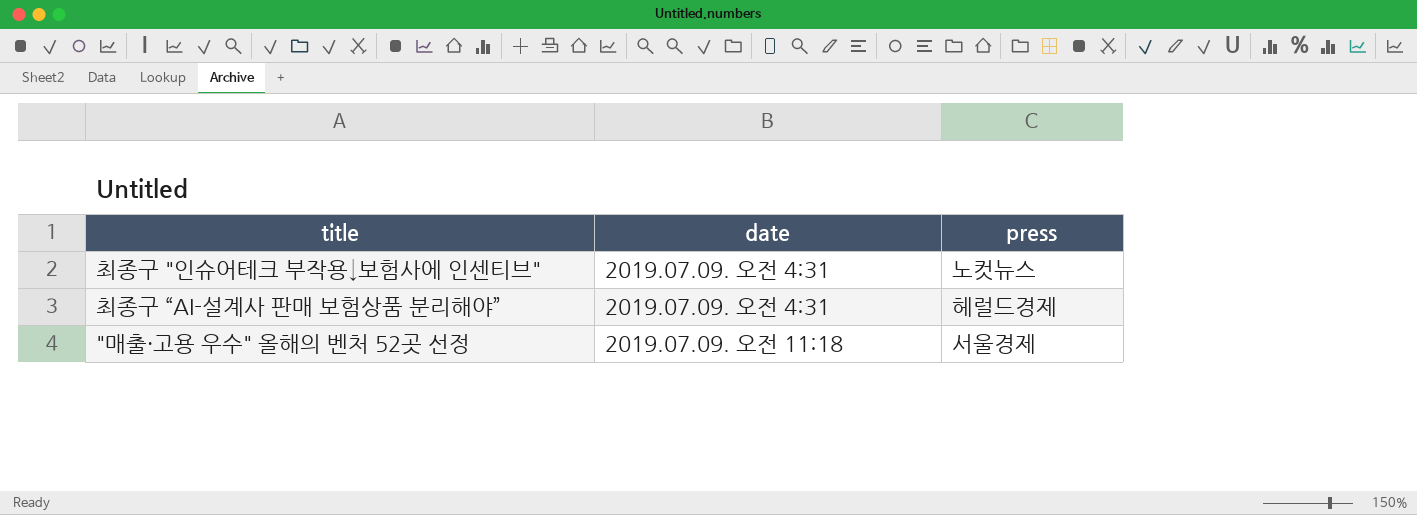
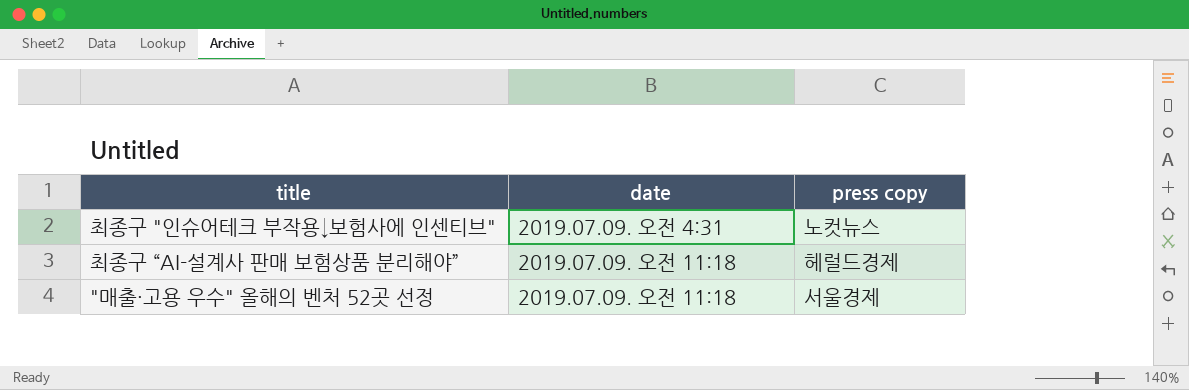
column name: press -> press copy
최종구 “AI-설계사 판매 보험상품 분리해야” | date: 2019.07.09. 오전 4:31 -> 2019.07.09. 오전 11:18

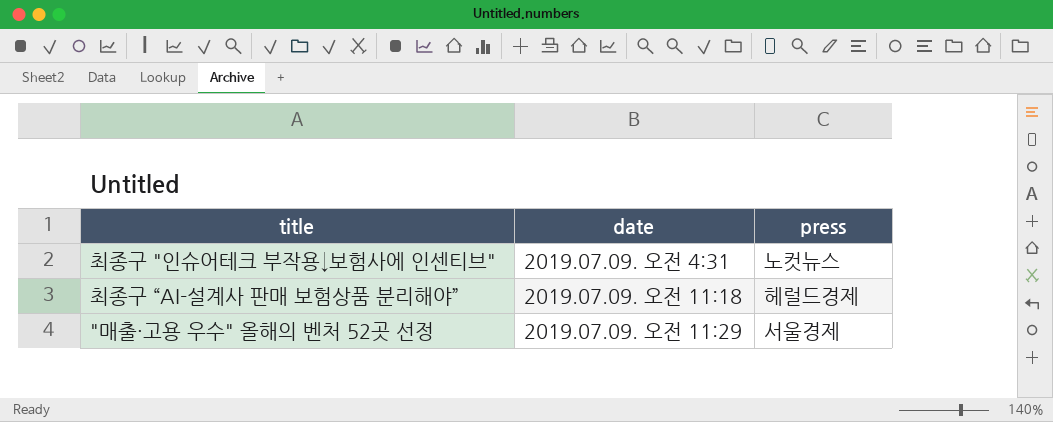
column name: press copy -> press
"매출·고용 우수" 올해의 벤처 52곳 선정 | date: 2019.07.09. 오전 11:18 -> 2019.07.09. 오전 11:29

